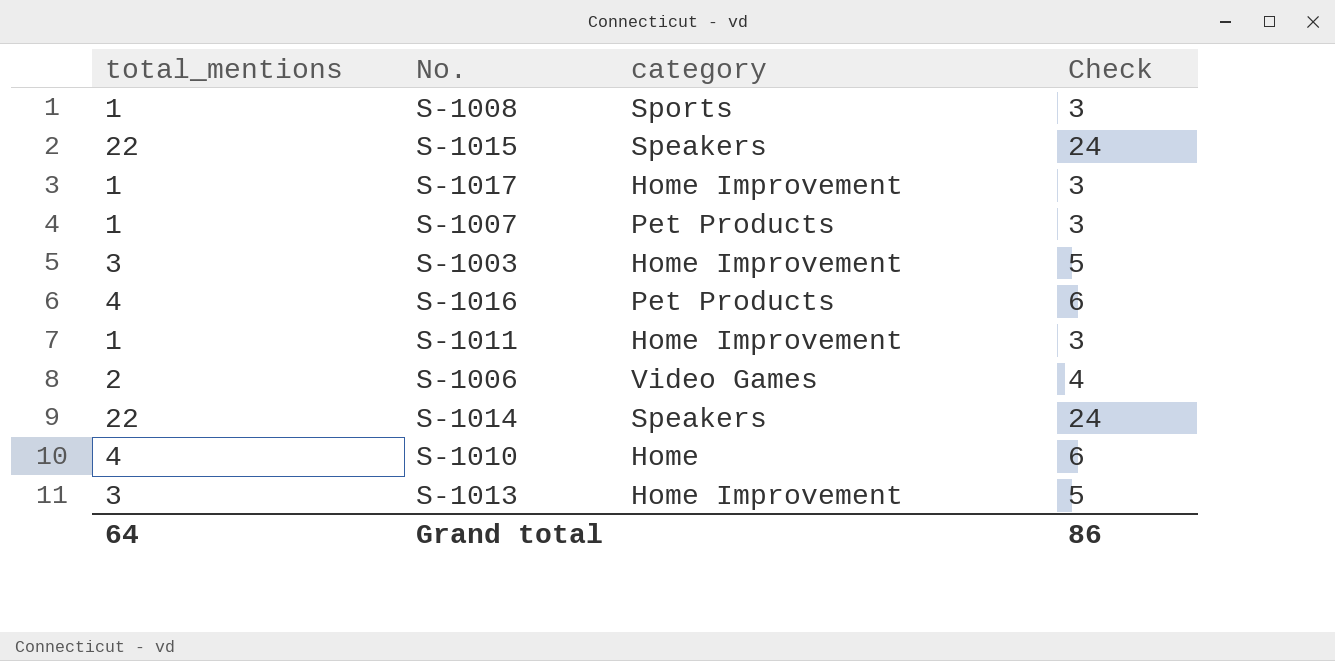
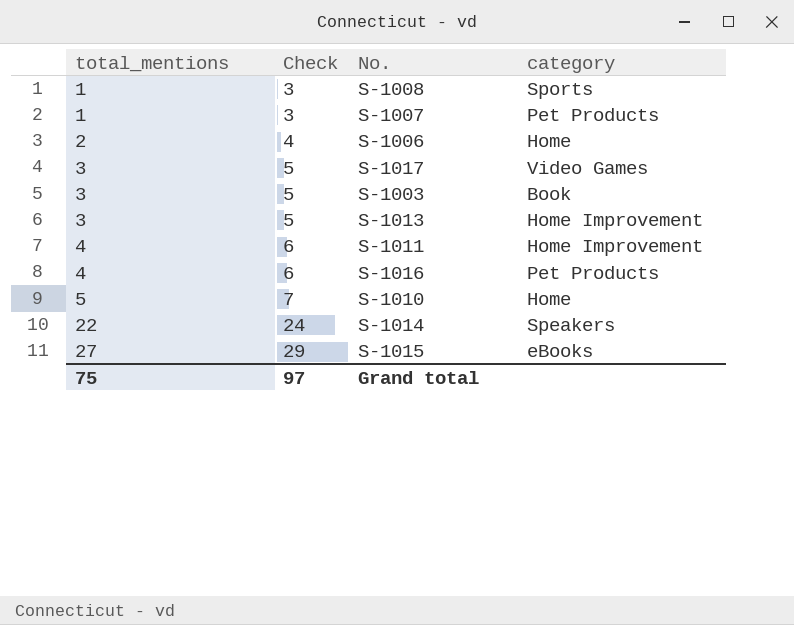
row order: none -> total_mentions ascending
column Check | position: 4 -> 2
S-1006 | category: Video Games -> Home
S-1017 | total_mentions: 1 -> 3
S-1017 | Check: 3 -> 5
S-1017 | category: Home Improvement -> Video Games
S-1003 | category: Home Improvement -> Book
S-1011 | total_mentions: 1 -> 4
S-1011 | Check: 3 -> 6
S-1010 | total_mentions: 4 -> 5
S-1010 | Check: 6 -> 7
S-1015 | total_mentions: 22 -> 27
S-1015 | Check: 24 -> 29
S-1015 | category: Speakers -> eBooks
Grand total | total_mentions: 64 -> 75
Grand total | Check: 86 -> 97

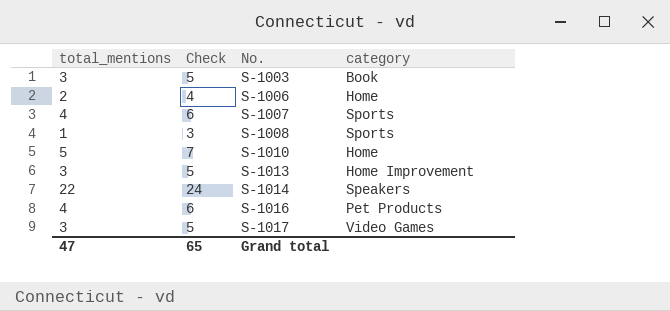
row order: total_mentions ascending -> No. ascending
row S-1011: 4 | 6 | Home Improvement -> none
row S-1015: 27 | 29 | eBooks -> none
S-1007 | total_mentions: 1 -> 4
S-1007 | Check: 3 -> 6
S-1007 | category: Pet Products -> Sports
Grand total | total_mentions: 75 -> 47
Grand total | Check: 97 -> 65

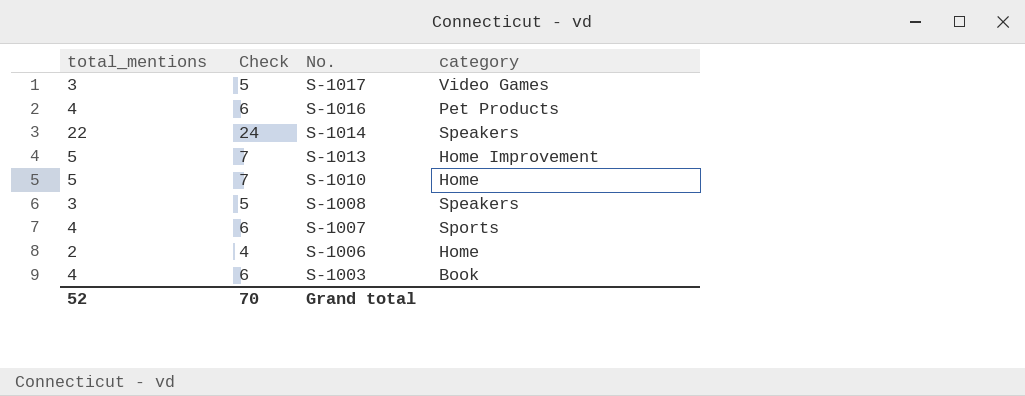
row order: No. ascending -> No. descending
S-1013 | total_mentions: 3 -> 5
S-1013 | Check: 5 -> 7
S-1008 | total_mentions: 1 -> 3
S-1008 | Check: 3 -> 5
S-1008 | category: Sports -> Speakers
S-1003 | total_mentions: 3 -> 4
S-1003 | Check: 5 -> 6
Grand total | total_mentions: 47 -> 52
Grand total | Check: 65 -> 70

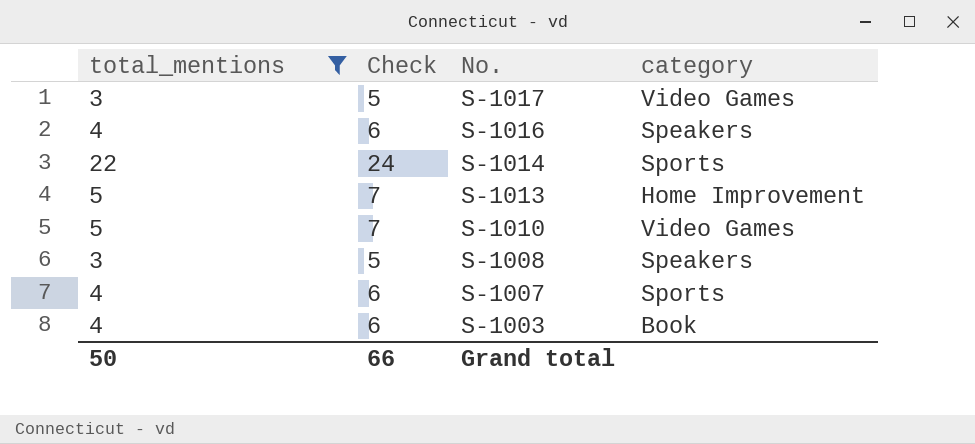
filter: none -> total_mentions != 2
S-1016 | category: Pet Products -> Speakers
S-1014 | category: Speakers -> Sports
S-1010 | category: Home -> Video Games
Grand total | total_mentions: 52 -> 50
Grand total | Check: 70 -> 66

